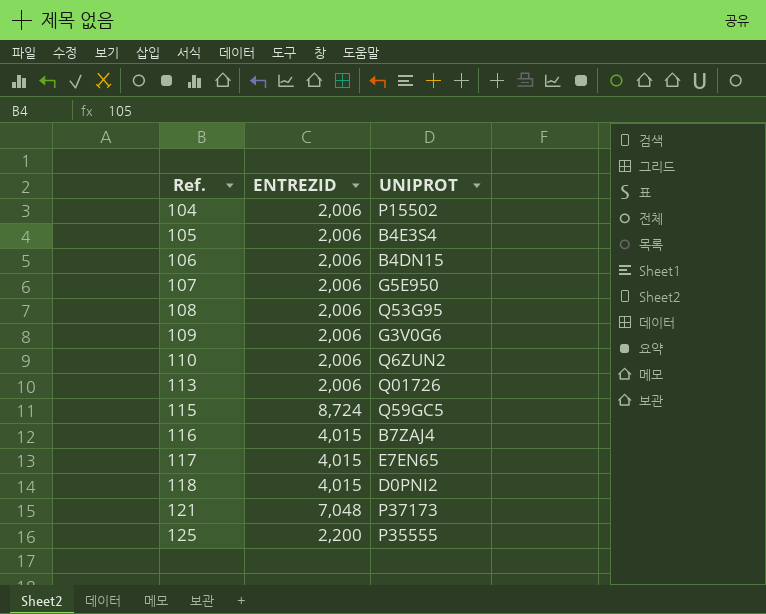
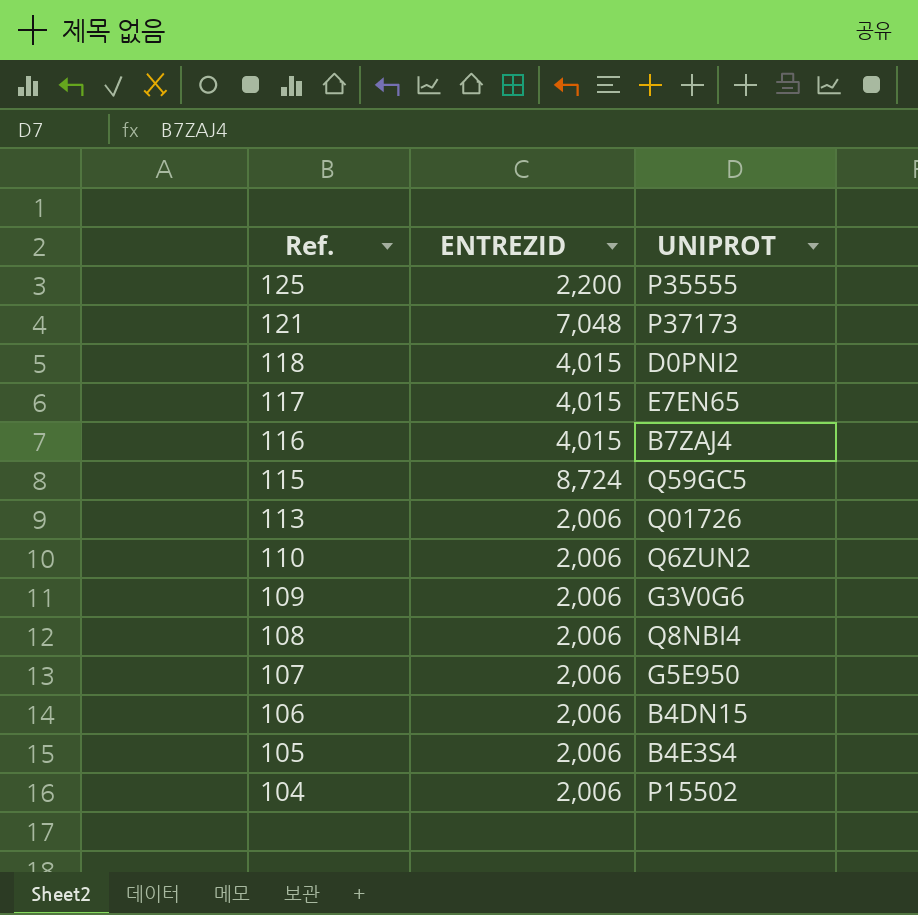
row order: Ref. ascending -> Ref. descending
108 | UNIPROT: Q53G95 -> Q8NBI4

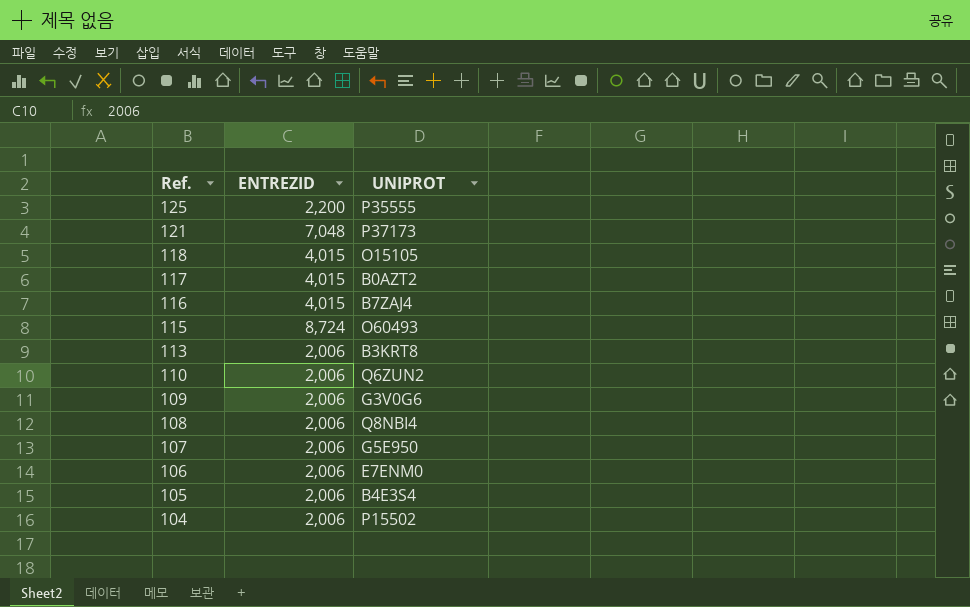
118 | UNIPROT: D0PNI2 -> O15105
117 | UNIPROT: E7EN65 -> B0AZT2
115 | UNIPROT: Q59GC5 -> O60493
113 | UNIPROT: Q01726 -> B3KRT8
106 | UNIPROT: B4DN15 -> E7ENM0

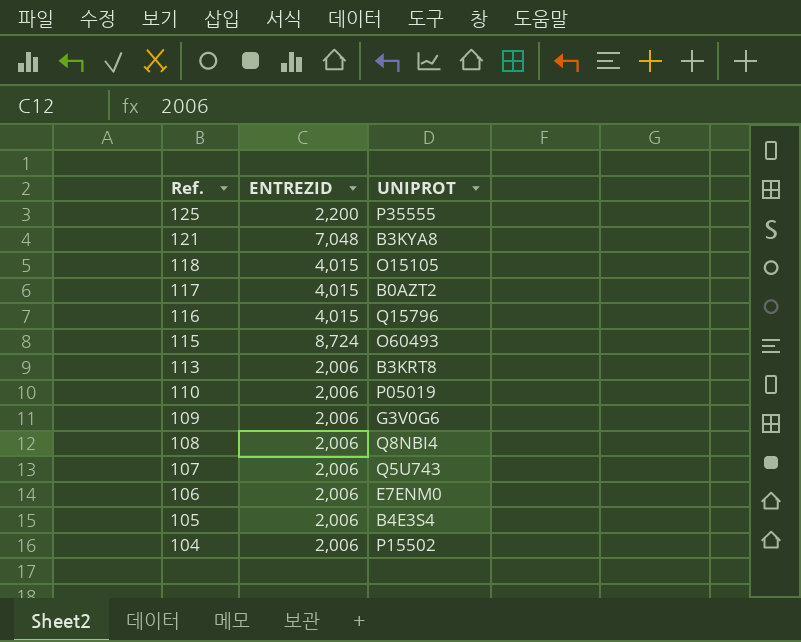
121 | UNIPROT: P37173 -> B3KYA8
116 | UNIPROT: B7ZAJ4 -> Q15796
110 | UNIPROT: Q6ZUN2 -> P05019
107 | UNIPROT: G5E950 -> Q5U743

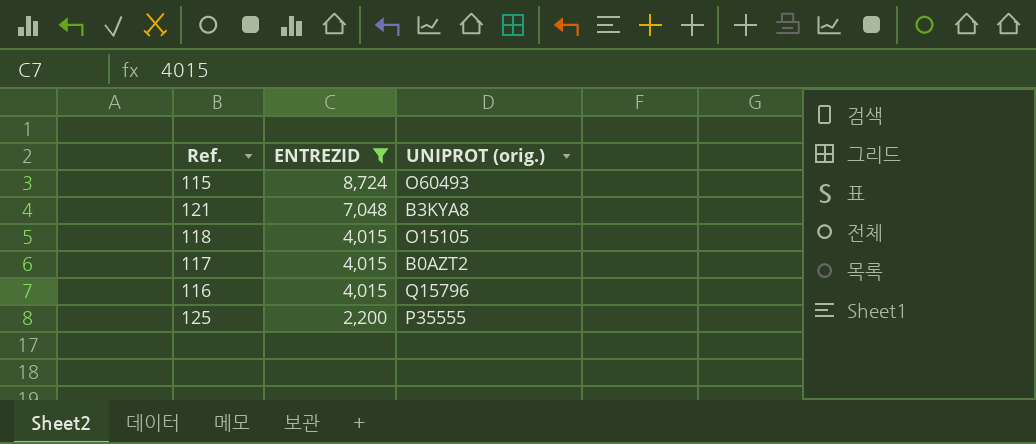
filter: none -> ENTREZID != 2,006
row order: Ref. descending -> ENTREZID descending
column name: UNIPROT -> UNIPROT (orig.)

